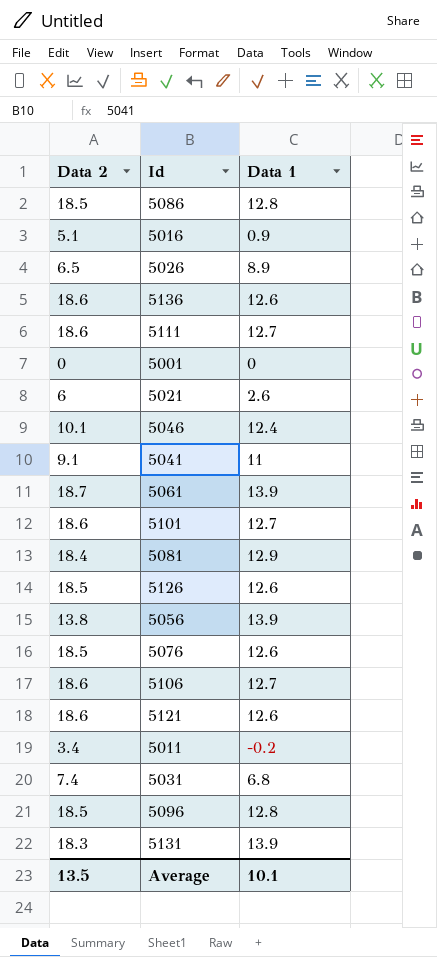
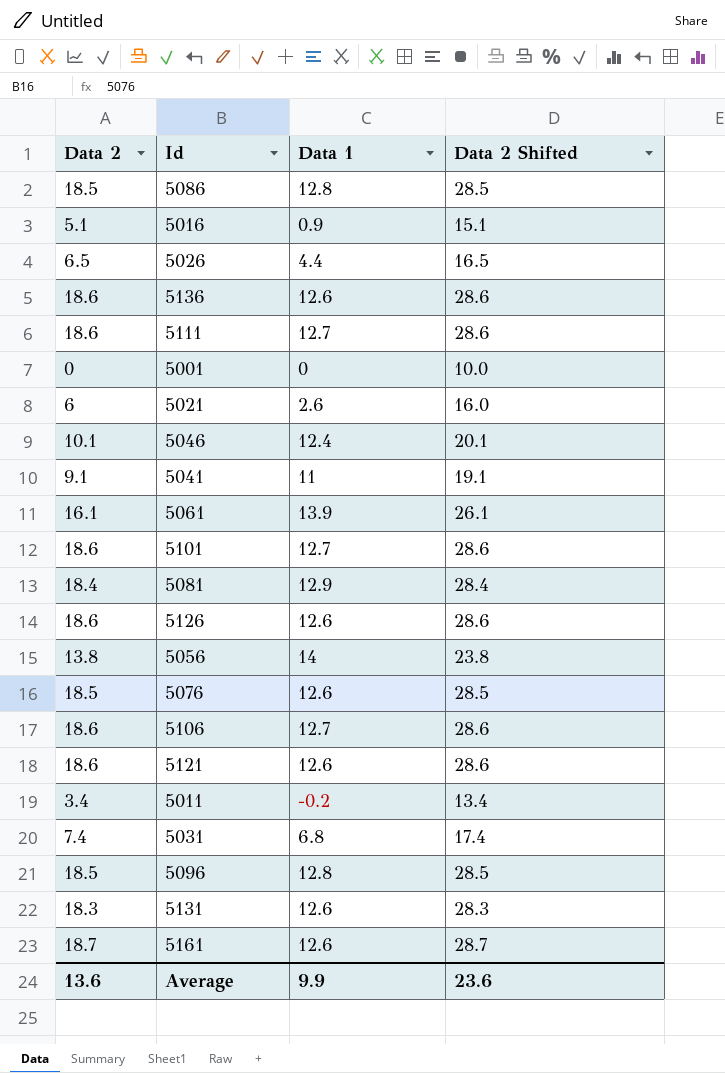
column Data 2 Shifted | formula: none -> [Data 2] + 10
5026 | Data 1: 8.9 -> 4.4
5061 | Data 2: 18.7 -> 16.1
5126 | Data 2: 18.5 -> 18.6
5056 | Data 1: 13.9 -> 14
5131 | Data 1: 13.9 -> 12.6
row 5161: none -> 18.7 | 12.6 | 28.7
Average | Data 2: 13.5 -> 13.6
Average | Data 1: 10.1 -> 9.9

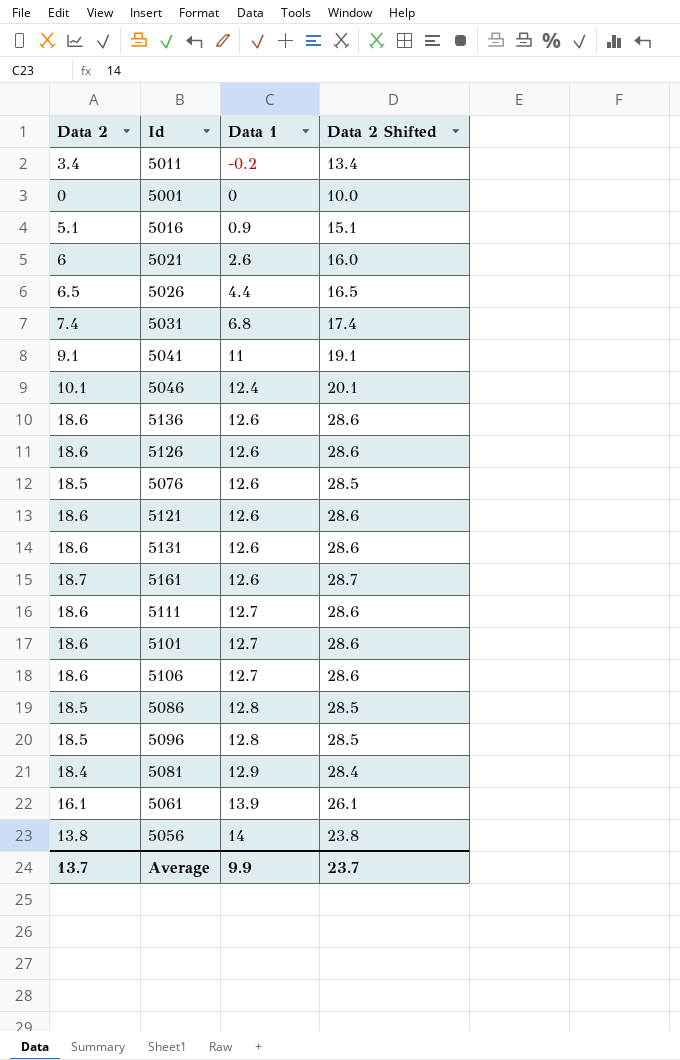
row order: none -> Data 1 ascending
5131 | Data 2: 18.3 -> 18.6
5131 | Data 2 Shifted: 28.3 -> 28.6
Average | Data 2: 13.6 -> 13.7
Average | Data 2 Shifted: 23.6 -> 23.7

